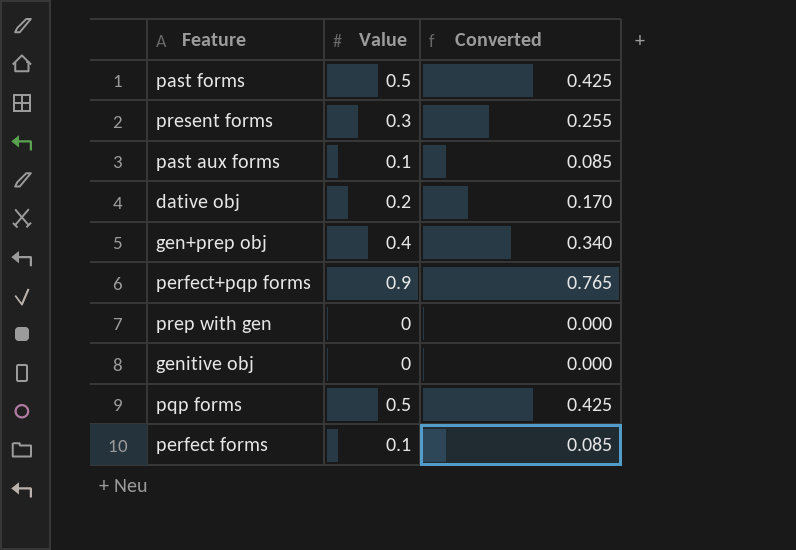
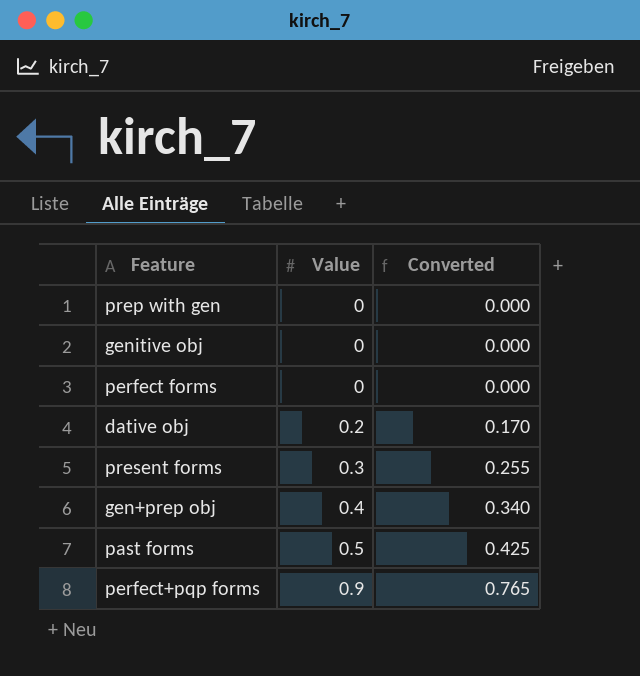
row order: none -> Value ascending
row past aux forms: 0.1 | 0.085 -> none
row pqp forms: 0.5 | 0.425 -> none
perfect forms | Value: 0.1 -> 0
perfect forms | Converted: 0.085 -> 0.000

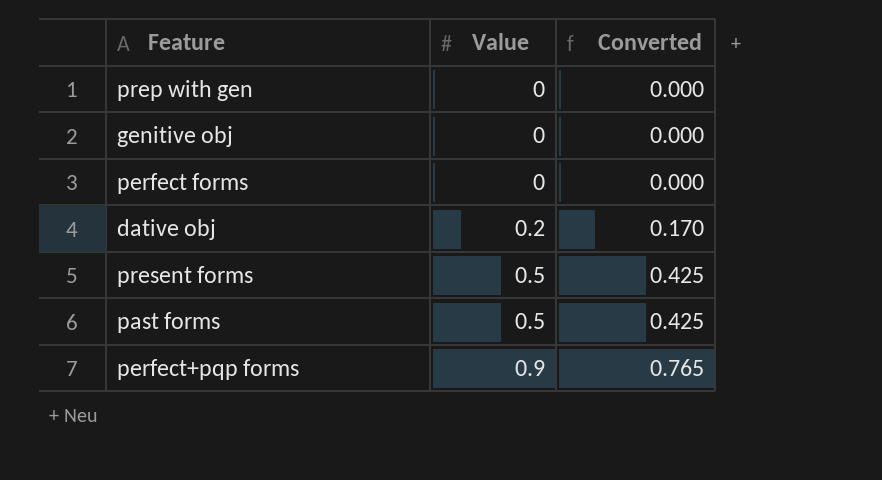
row gen+prep obj: 0.4 | 0.340 -> none
present forms | Value: 0.3 -> 0.5
present forms | Converted: 0.255 -> 0.425

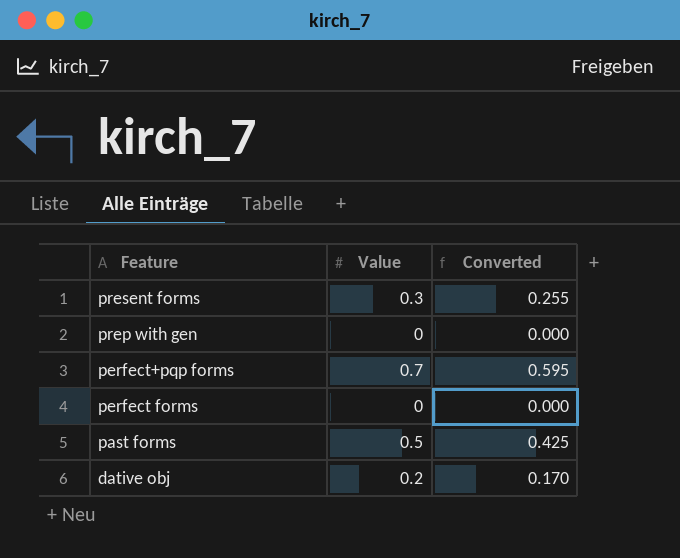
row order: Value ascending -> Feature descending
row genitive obj: 0 | 0.000 -> none
present forms | Value: 0.5 -> 0.3
present forms | Converted: 0.425 -> 0.255
perfect+pqp forms | Value: 0.9 -> 0.7
perfect+pqp forms | Converted: 0.765 -> 0.595

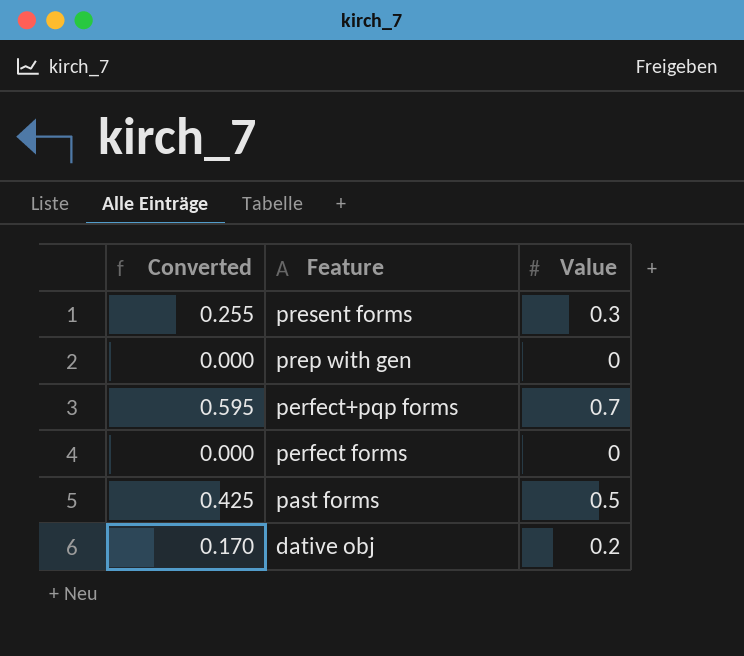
column Converted | position: 3 -> 1

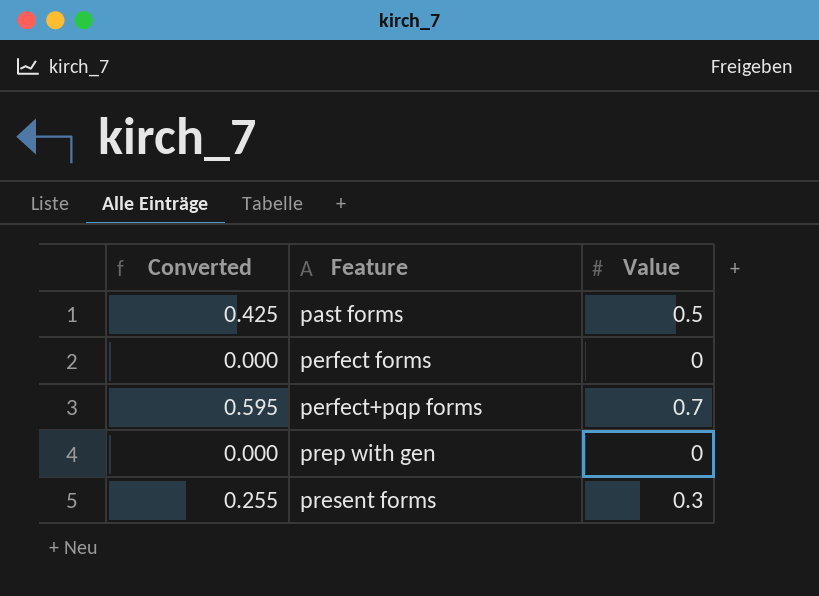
row order: Feature descending -> Feature ascending
row dative obj: 0.170 | 0.2 -> none

